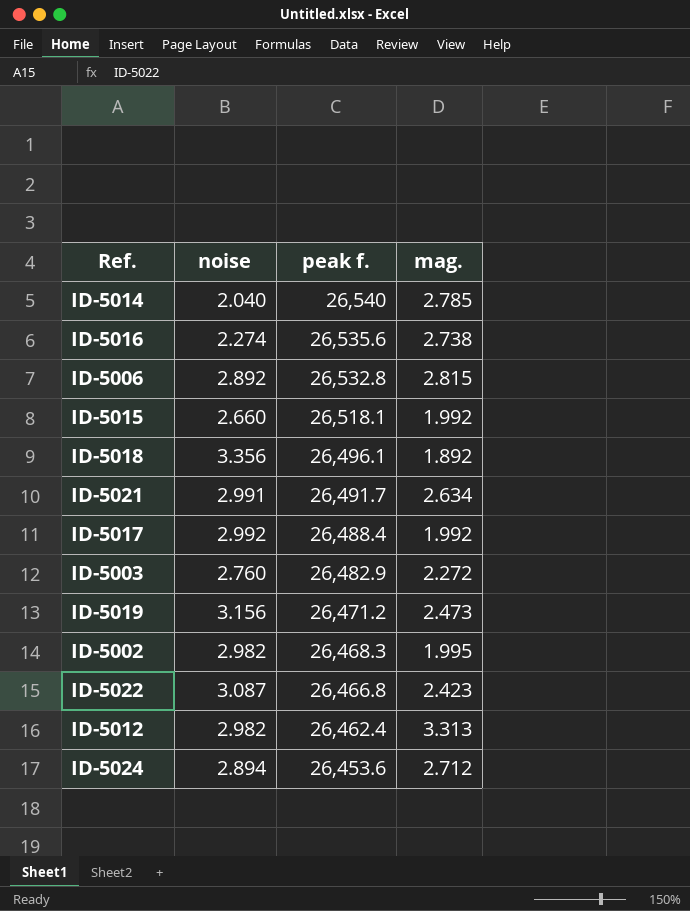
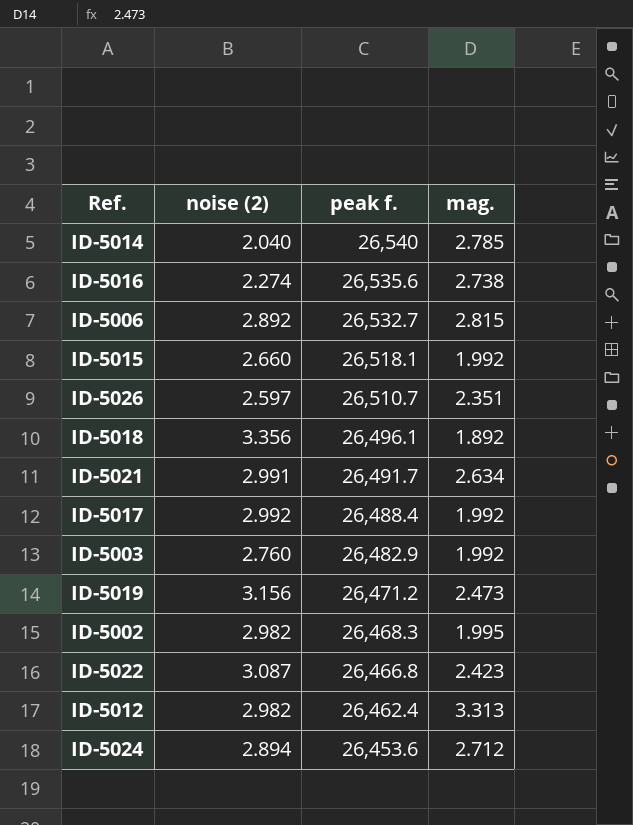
column name: noise -> noise (2)
ID-5006 | peak f.: 26,532.8 -> 26,532.7
row ID-5026: none -> 2.597 | 26,510.7 | 2.351
ID-5003 | mag.: 2.272 -> 1.992

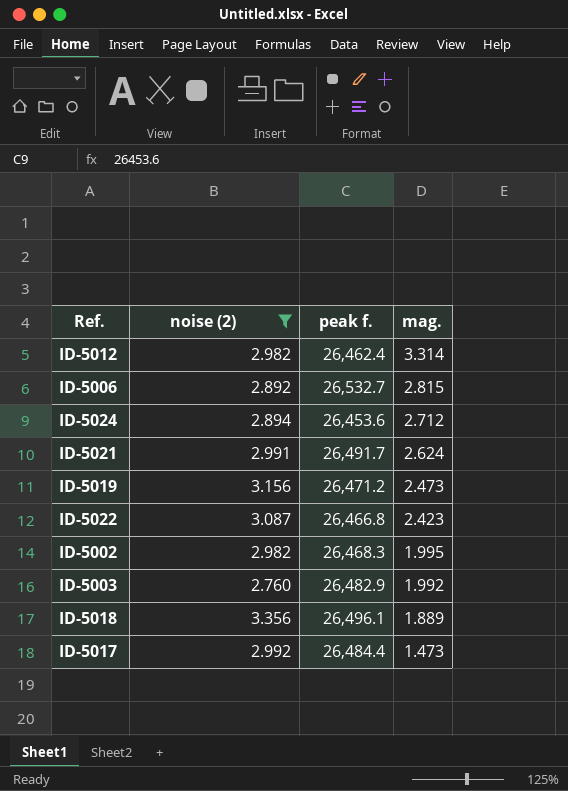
filter: none -> noise (2) >= 2.760
row order: peak f. descending -> mag. descending
ID-5012 | mag.: 3.313 -> 3.314
ID-5021 | mag.: 2.634 -> 2.624
ID-5018 | mag.: 1.892 -> 1.889
ID-5017 | peak f.: 26,488.4 -> 26,484.4
ID-5017 | mag.: 1.992 -> 1.473

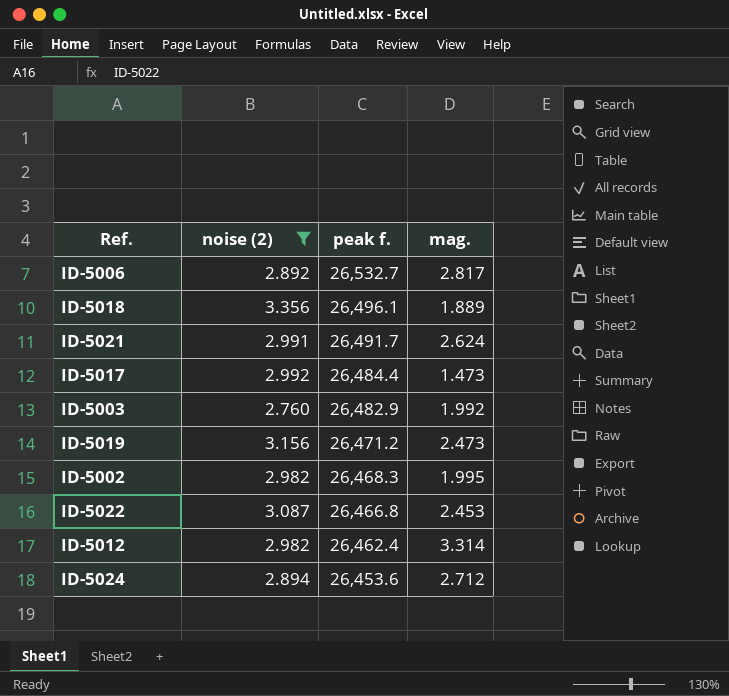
row order: mag. descending -> peak f. descending
ID-5006 | mag.: 2.815 -> 2.817
ID-5022 | mag.: 2.423 -> 2.453

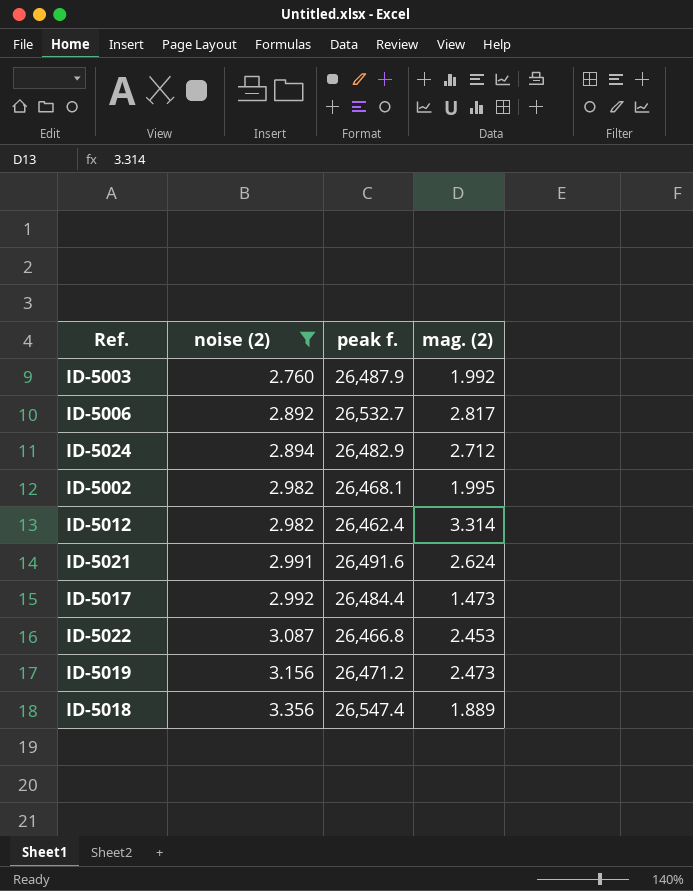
row order: peak f. descending -> noise (2) ascending
column name: mag. -> mag. (2)
ID-5003 | peak f.: 26,482.9 -> 26,487.9
ID-5024 | peak f.: 26,453.6 -> 26,482.9
ID-5002 | peak f.: 26,468.3 -> 26,468.1
ID-5021 | peak f.: 26,491.7 -> 26,491.6
ID-5018 | peak f.: 26,496.1 -> 26,547.4

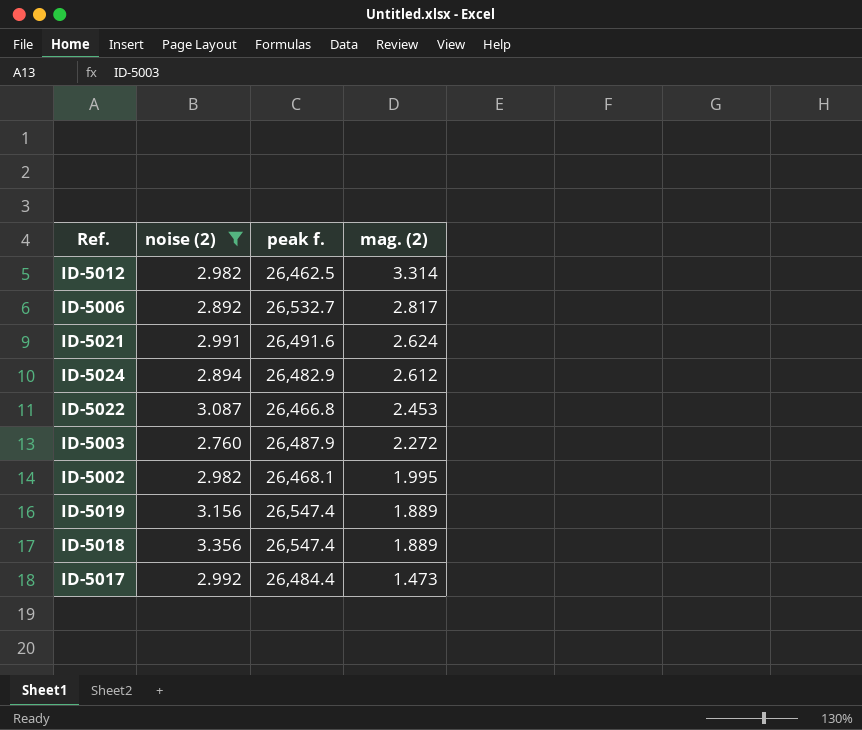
row order: noise (2) ascending -> mag. (2) descending
ID-5012 | peak f.: 26,462.4 -> 26,462.5
ID-5024 | mag. (2): 2.712 -> 2.612
ID-5003 | mag. (2): 1.992 -> 2.272
ID-5019 | peak f.: 26,471.2 -> 26,547.4
ID-5019 | mag. (2): 2.473 -> 1.889

